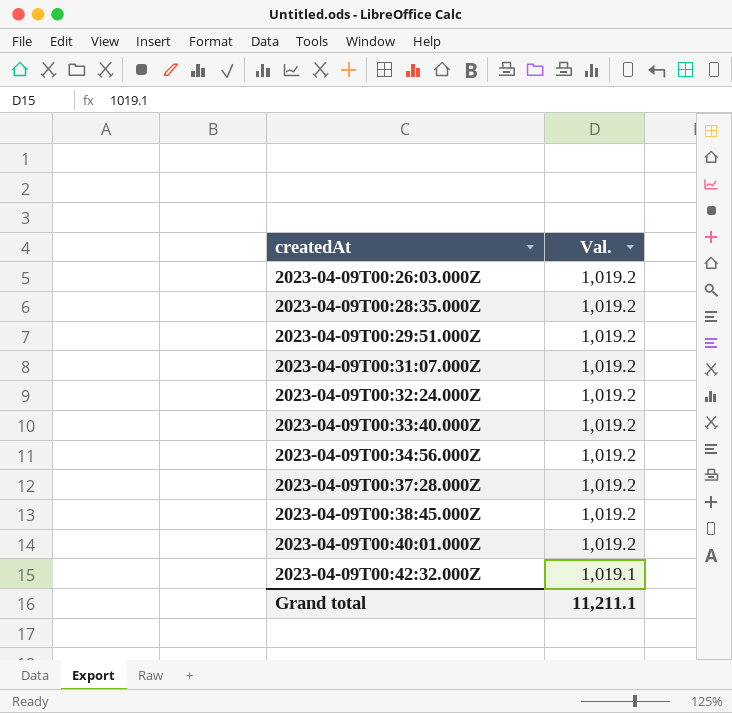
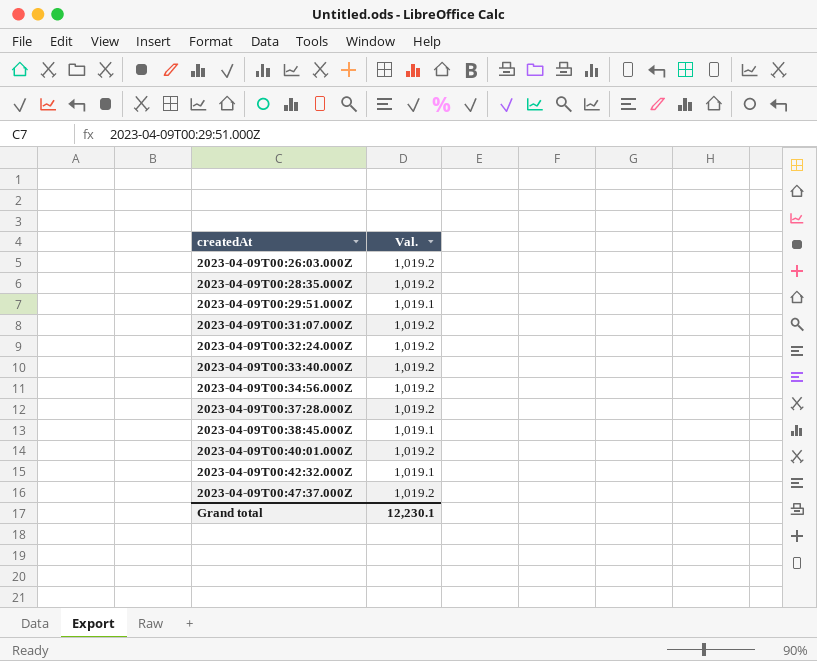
2023-04-09T00:29:51.000Z | Val.: 1,019.2 -> 1,019.1
2023-04-09T00:38:45.000Z | Val.: 1,019.2 -> 1,019.1
row 2023-04-09T00:47:37.000Z: none -> 1,019.2
Grand total | Val.: 11,211.1 -> 12,230.1

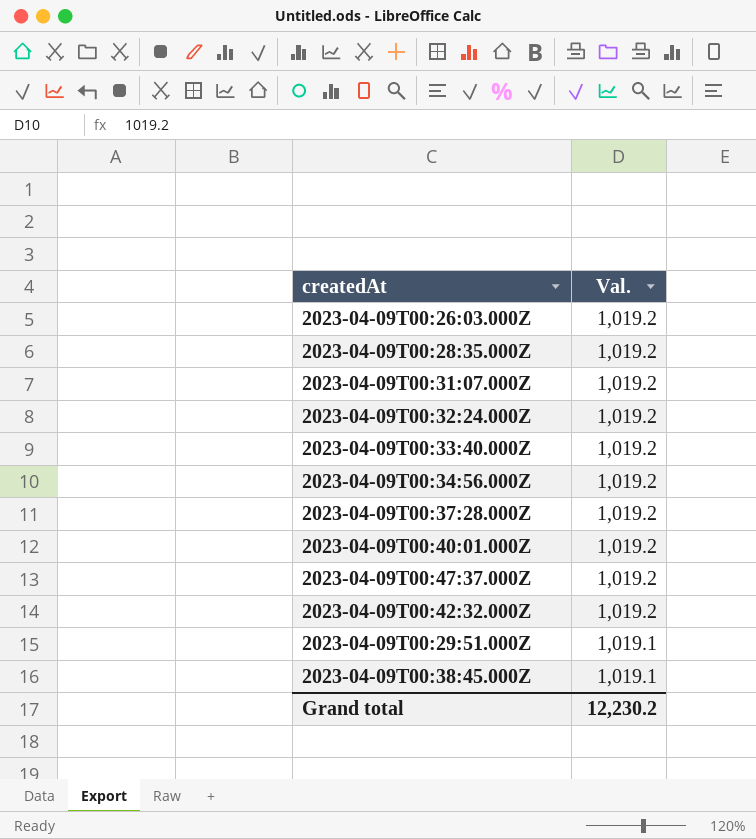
row order: createdAt ascending -> Val. descending
2023-04-09T00:42:32.000Z | Val.: 1,019.1 -> 1,019.2
Grand total | Val.: 12,230.1 -> 12,230.2

